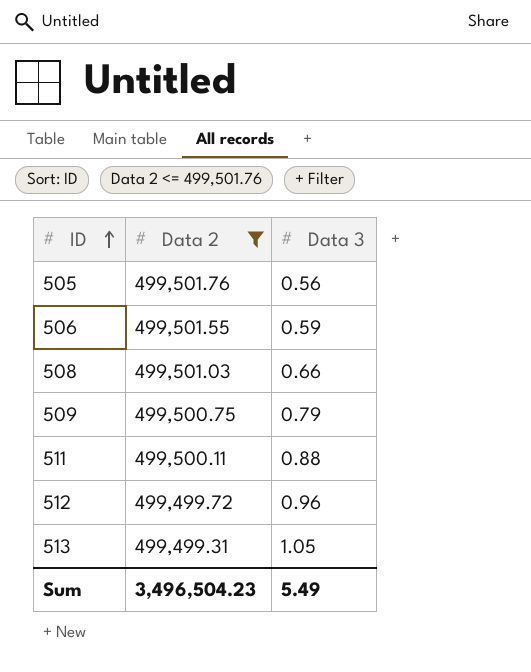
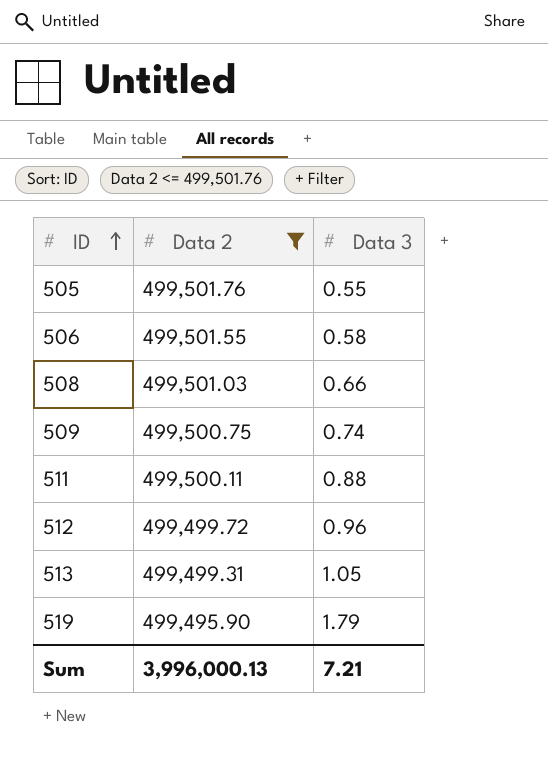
505 | Data 3: 0.56 -> 0.55
506 | Data 3: 0.59 -> 0.58
509 | Data 3: 0.79 -> 0.74
row 519: none -> 499,495.90 | 1.79
Sum | Data 2: 3,496,504.23 -> 3,996,000.13
Sum | Data 3: 5.49 -> 7.21

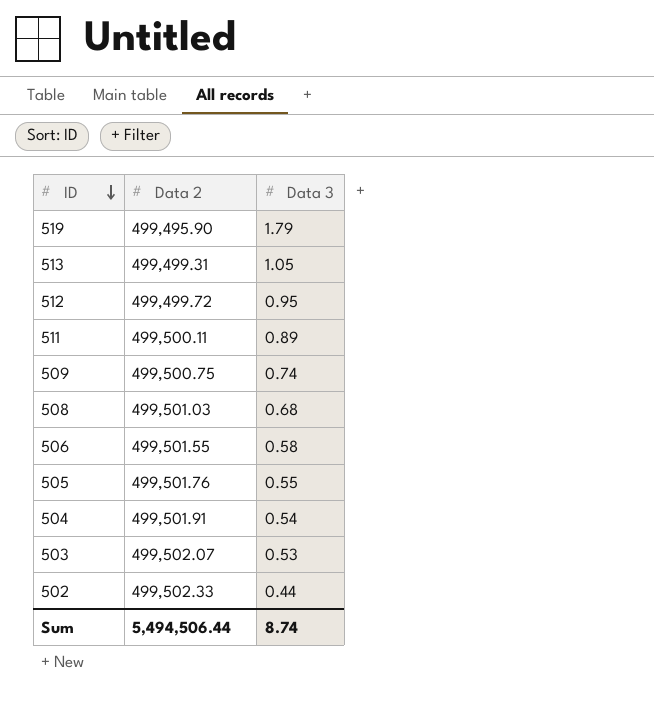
filter: Data 2 <= 499,501.76 -> none
row order: ID ascending -> ID descending
512 | Data 3: 0.96 -> 0.95
511 | Data 3: 0.88 -> 0.89
508 | Data 3: 0.66 -> 0.68
Sum | Data 2: 3,996,000.13 -> 5,494,506.44
Sum | Data 3: 7.21 -> 8.74

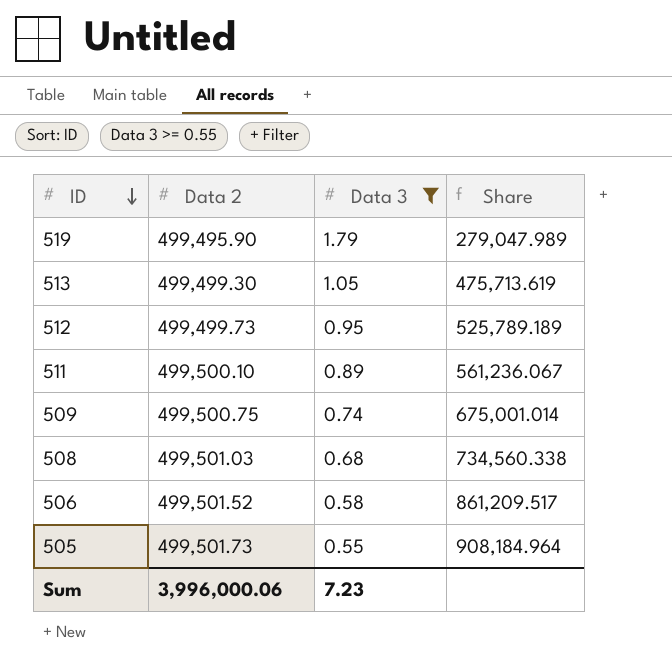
filter: none -> Data 3 >= 0.55
column Share | formula: none -> [Data 2] / [Data 3]
513 | Data 2: 499,499.31 -> 499,499.30
512 | Data 2: 499,499.72 -> 499,499.73
511 | Data 2: 499,500.11 -> 499,500.10
506 | Data 2: 499,501.55 -> 499,501.52
505 | Data 2: 499,501.76 -> 499,501.73
Sum | Data 2: 5,494,506.44 -> 3,996,000.06
Sum | Data 3: 8.74 -> 7.23

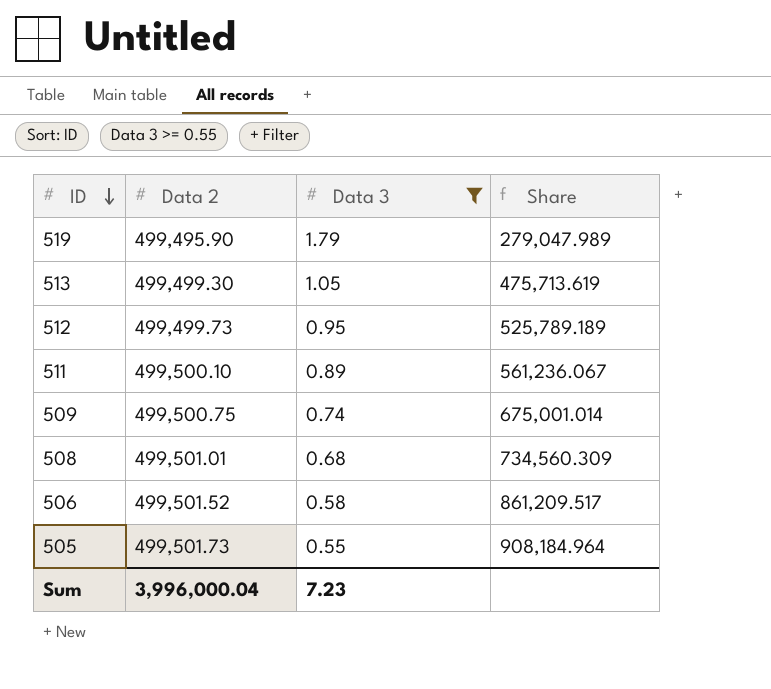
508 | Data 2: 499,501.03 -> 499,501.01
508 | Share: 734,560.338 -> 734,560.309
Sum | Data 2: 3,996,000.06 -> 3,996,000.04

